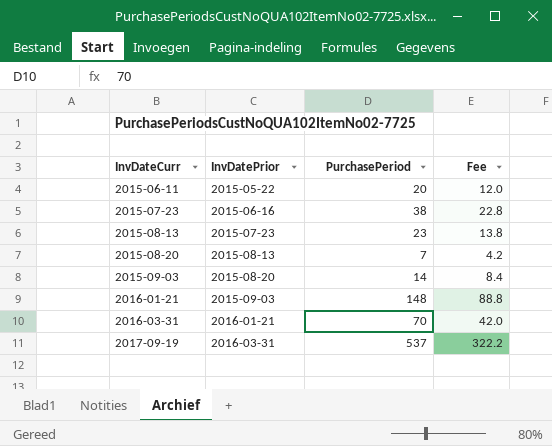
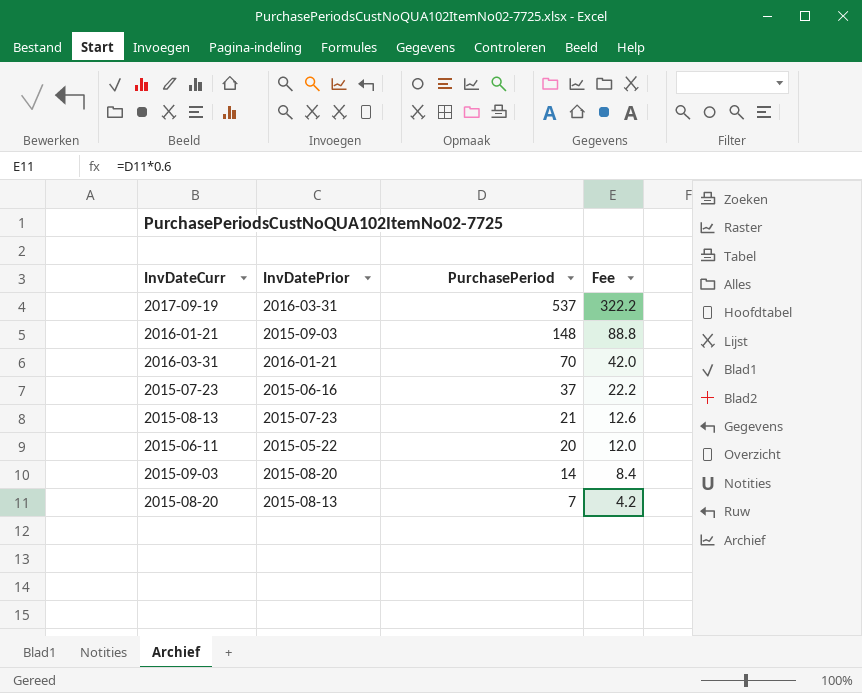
row order: InvDateCurr ascending -> PurchasePeriod descending
2015-07-23 | PurchasePeriod: 38 -> 37
2015-07-23 | Fee: 22.8 -> 22.2
2015-08-13 | PurchasePeriod: 23 -> 21
2015-08-13 | Fee: 13.8 -> 12.6

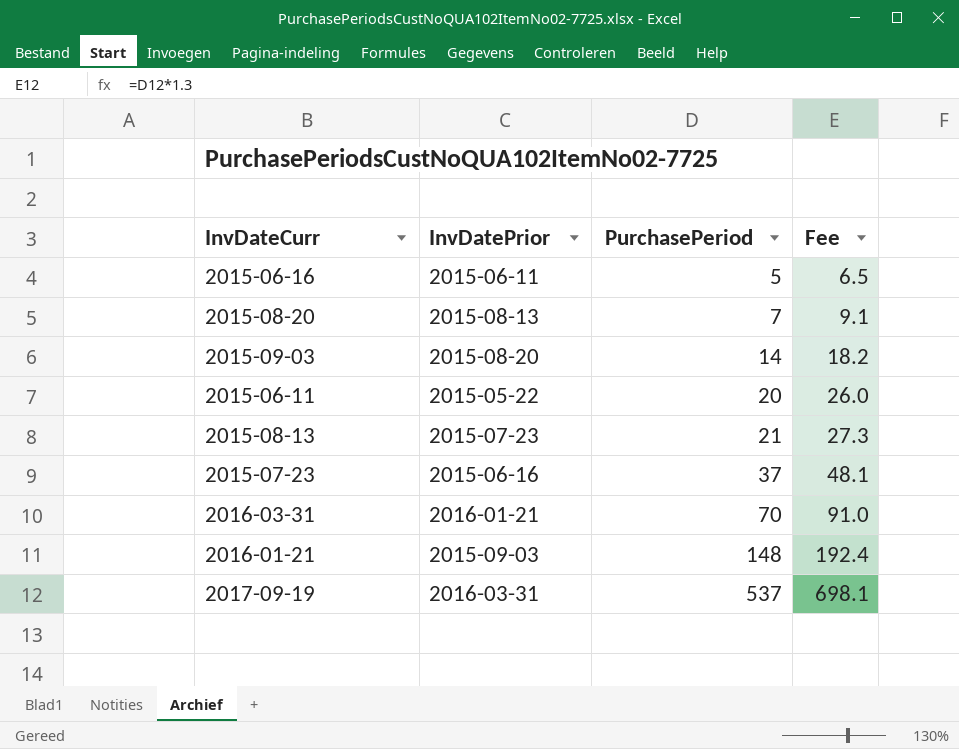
row order: PurchasePeriod descending -> PurchasePeriod ascending
column Fee | formula: [PurchasePeriod] * 0.6 -> [PurchasePeriod] * 1.3
row 2015-06-16: none -> 2015-06-11 | 5 | 6.5

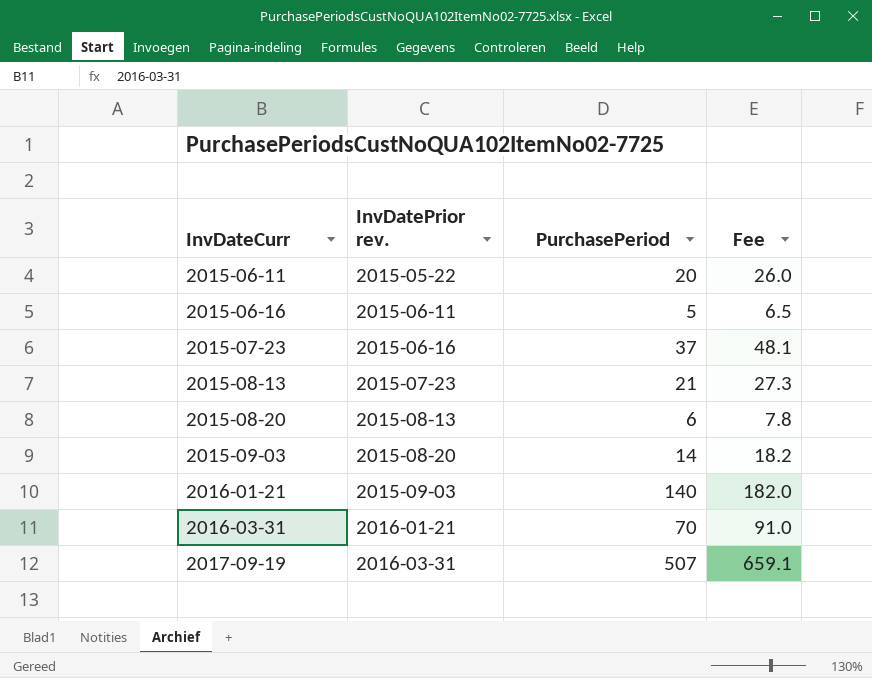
row order: PurchasePeriod ascending -> InvDateCurr ascending
column name: InvDatePrior -> InvDatePrior rev.
2015-08-20 | PurchasePeriod: 7 -> 6
2015-08-20 | Fee: 9.1 -> 7.8
2016-01-21 | PurchasePeriod: 148 -> 140
2016-01-21 | Fee: 192.4 -> 182.0
2017-09-19 | PurchasePeriod: 537 -> 507
2017-09-19 | Fee: 698.1 -> 659.1

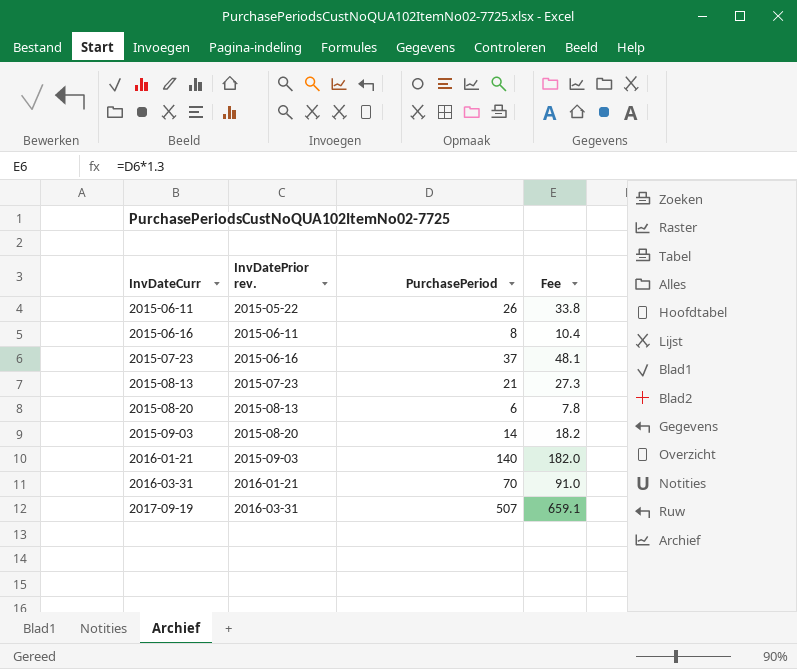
2015-06-11 | PurchasePeriod: 20 -> 26
2015-06-11 | Fee: 26.0 -> 33.8
2015-06-16 | PurchasePeriod: 5 -> 8
2015-06-16 | Fee: 6.5 -> 10.4

